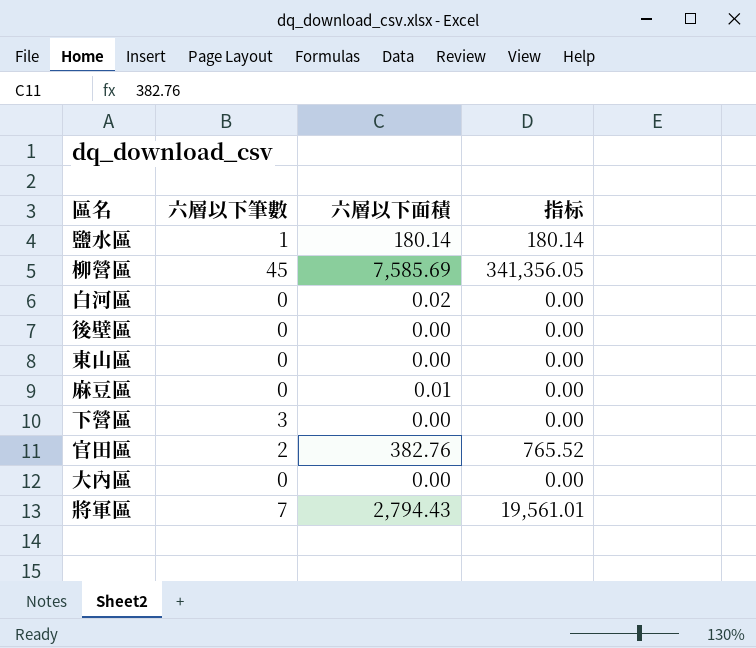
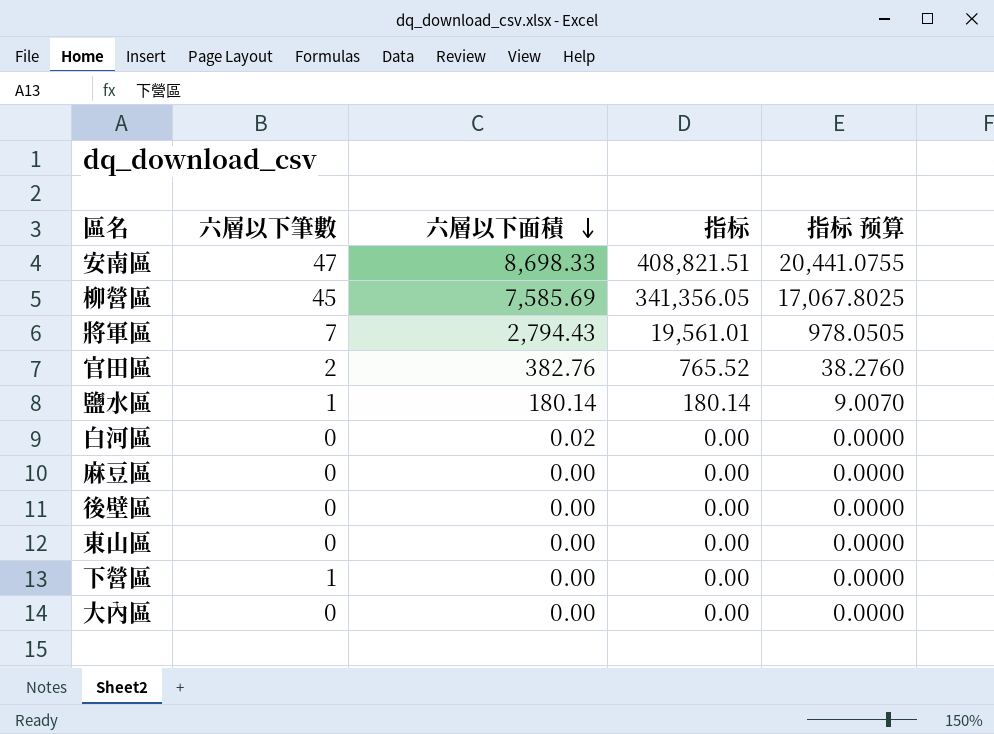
row order: none -> 六層以下面積 descending
column 指标 预算 | formula: none -> [指标] * 0.05
row 安南區: none -> 47 | 8,698.33 | 408,821.51 | 20,441.0755
麻豆區 | 六層以下面積: 0.01 -> 0.00
下營區 | 六層以下筆數: 3 -> 1

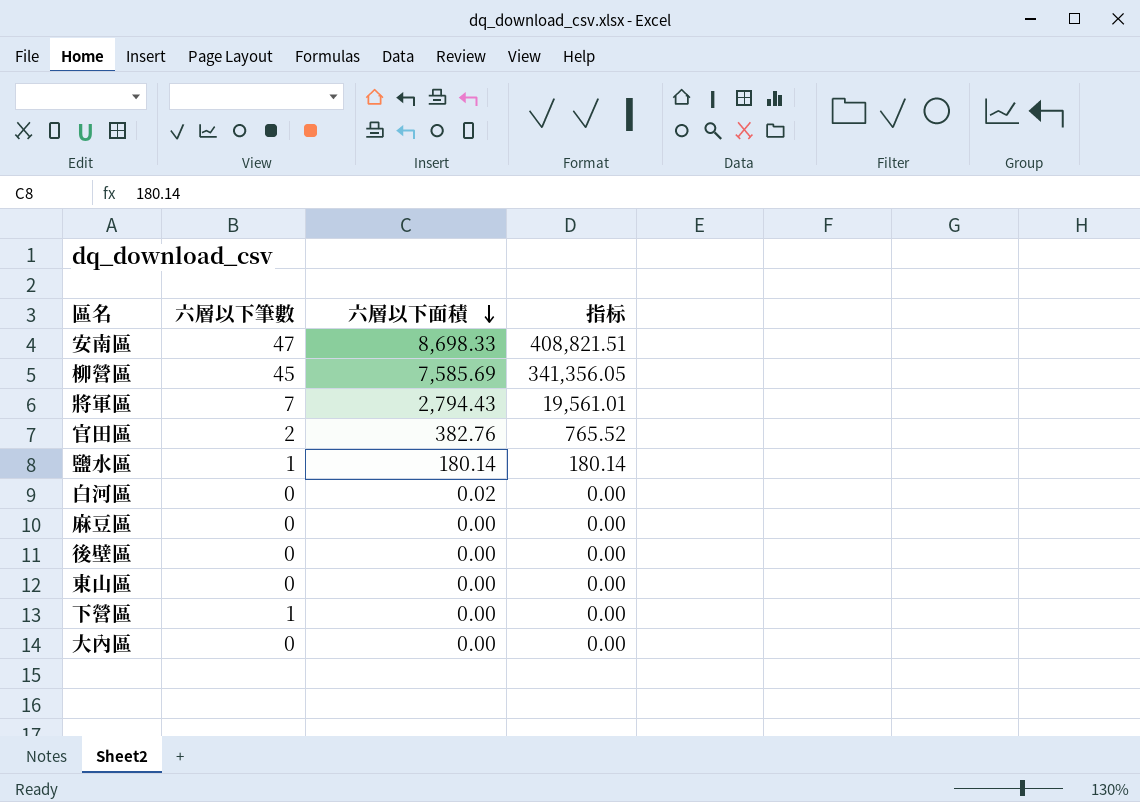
column 指标 预算 | formula: [指标] * 0.05 -> none

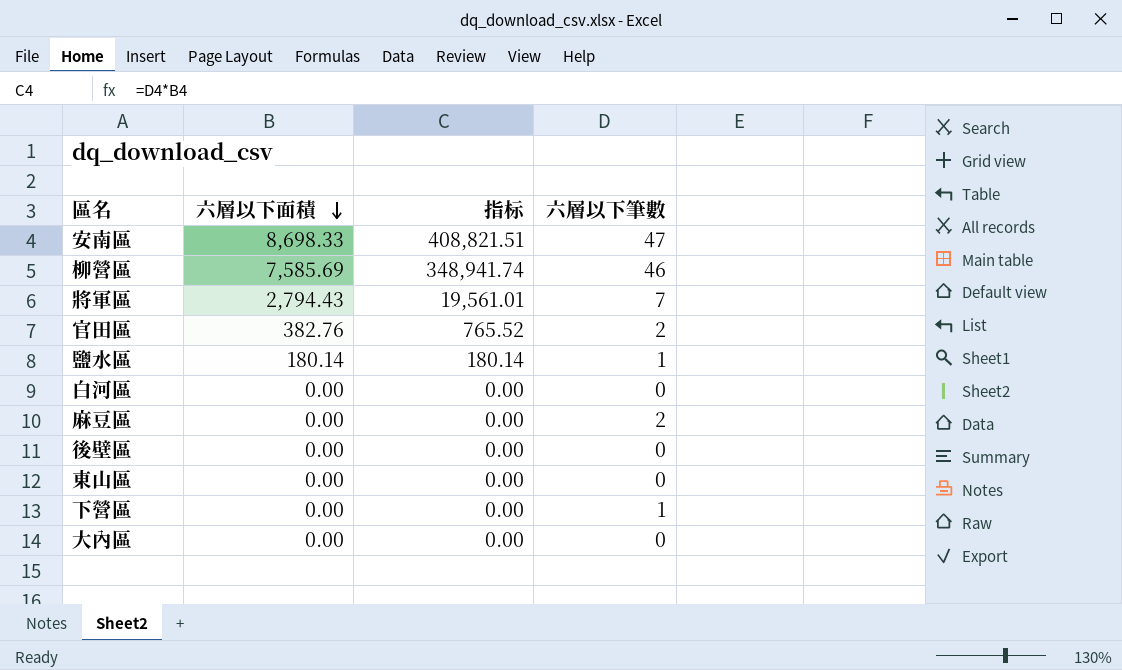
column 六層以下筆數 | position: 2 -> 4
柳營區 | 指标: 341,356.05 -> 348,941.74
柳營區 | 六層以下筆數: 45 -> 46
白河區 | 六層以下面積: 0.02 -> 0.00
麻豆區 | 六層以下筆數: 0 -> 2

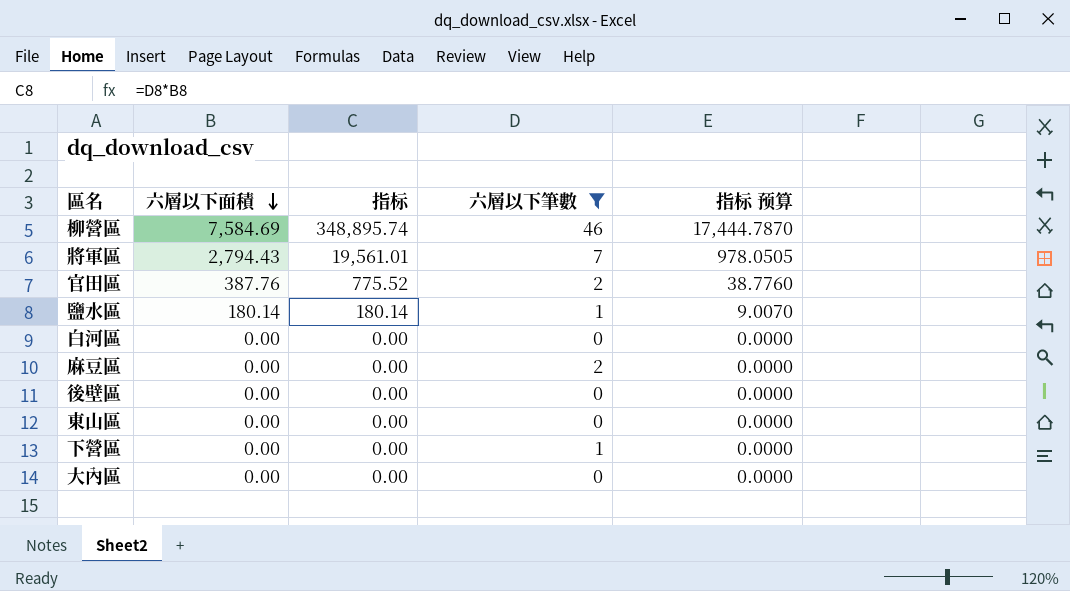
filter: none -> 六層以下筆數 != 47
column 指标 预算 | formula: none -> [指标] * 0.05
柳營區 | 六層以下面積: 7,585.69 -> 7,584.69
柳營區 | 指标: 348,941.74 -> 348,895.74
官田區 | 六層以下面積: 382.76 -> 387.76
官田區 | 指标: 765.52 -> 775.52

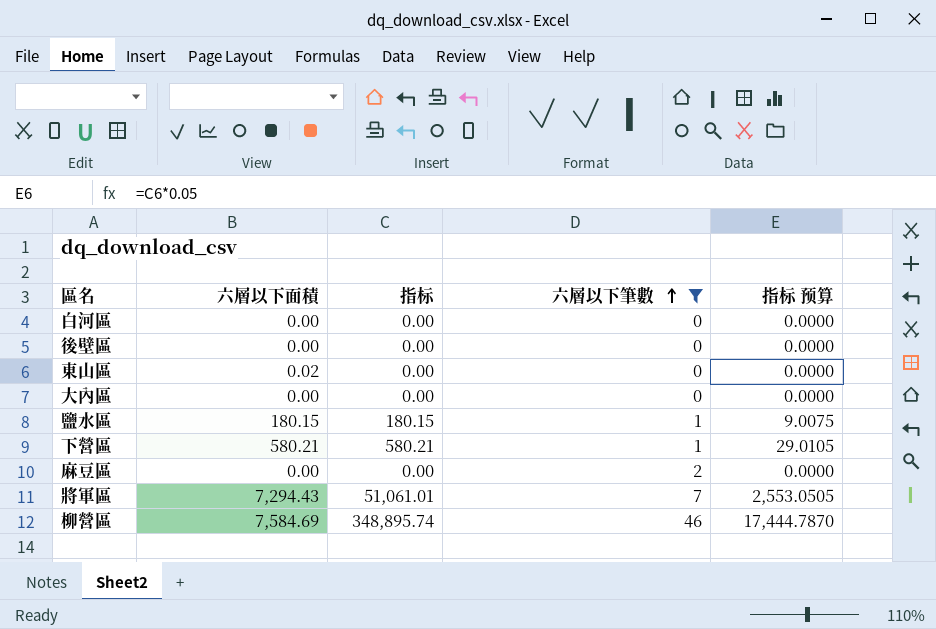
row order: 六層以下面積 descending -> 六層以下筆數 ascending
row 官田區: 387.76 | 775.52 | 2 | 38.7760 -> none
東山區 | 六層以下面積: 0.00 -> 0.02
鹽水區 | 六層以下面積: 180.14 -> 180.15
鹽水區 | 指标: 180.14 -> 180.15
鹽水區 | 指标 预算: 9.0070 -> 9.0075
下營區 | 六層以下面積: 0.00 -> 580.21
下營區 | 指标: 0.00 -> 580.21
下營區 | 指标 预算: 0.0000 -> 29.0105
將軍區 | 六層以下面積: 2,794.43 -> 7,294.43
將軍區 | 指标: 19,561.01 -> 51,061.01
將軍區 | 指标 预算: 978.0505 -> 2,553.0505

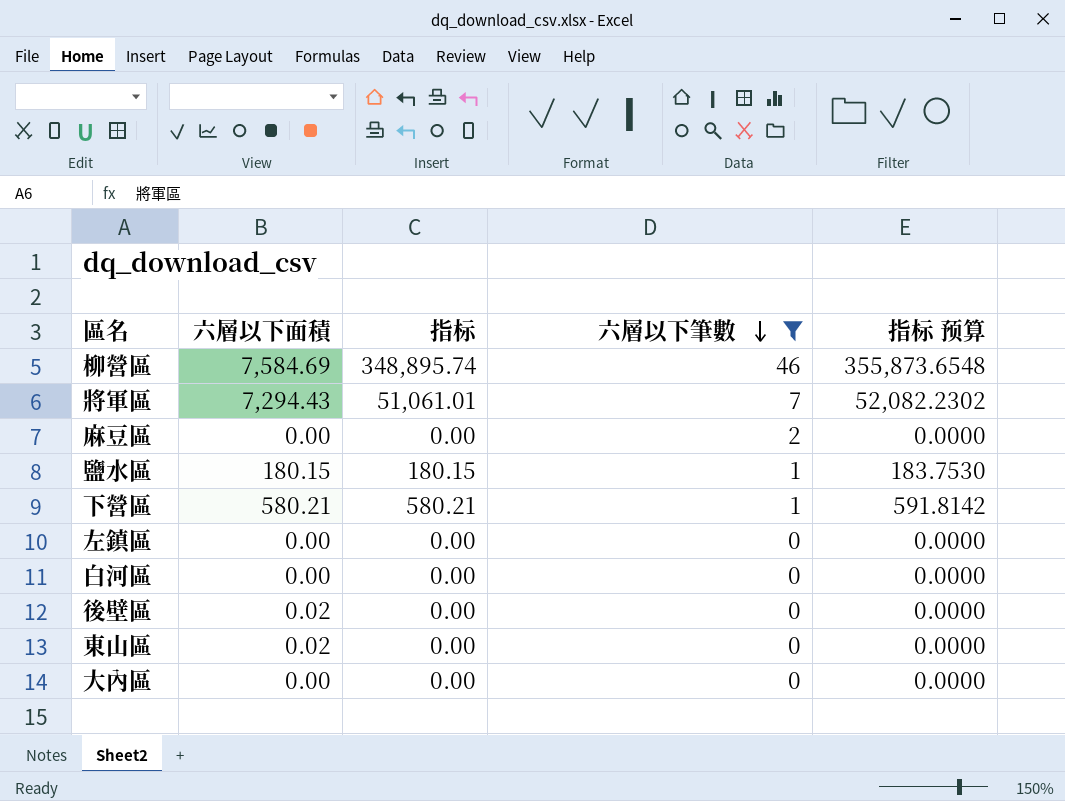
row order: 六層以下筆數 ascending -> 六層以下筆數 descending
column 指标 预算 | formula: [指标] * 0.05 -> [指标] * 1.02
row 左鎮區: none -> 0.00 | 0.00 | 0 | 0.0000
後壁區 | 六層以下面積: 0.00 -> 0.02

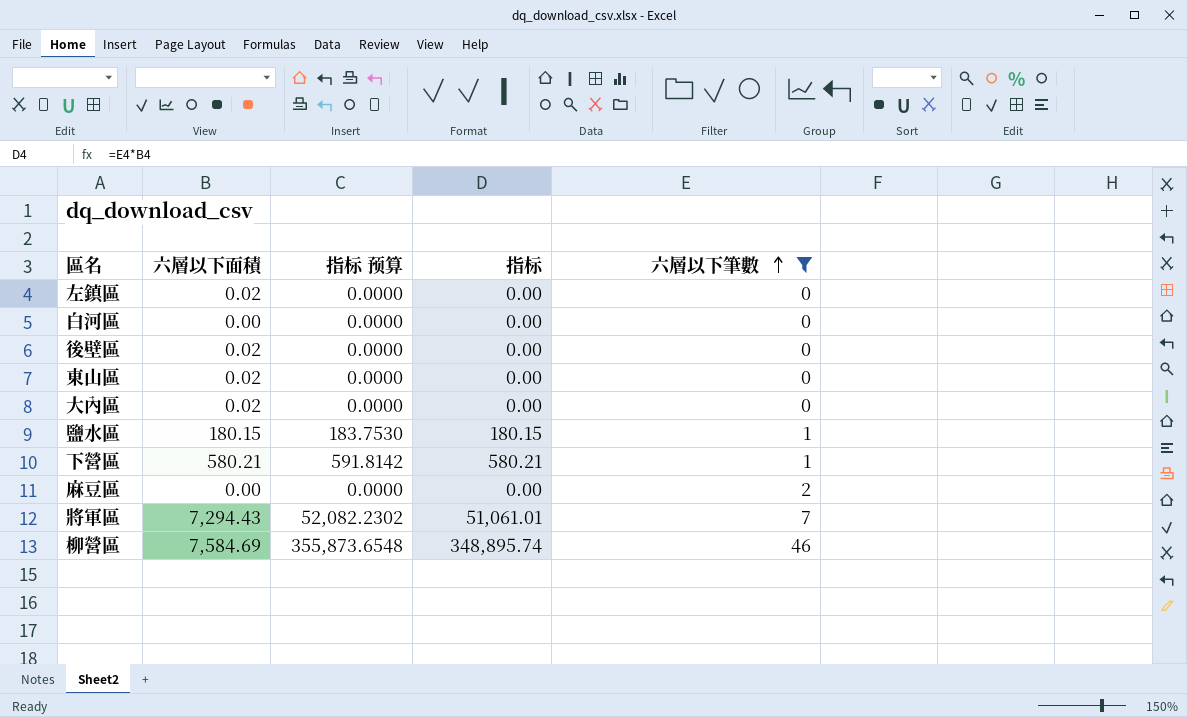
row order: 六層以下筆數 descending -> 六層以下筆數 ascending
column 指标 预算 | position: 5 -> 3
左鎮區 | 六層以下面積: 0.00 -> 0.02
大內區 | 六層以下面積: 0.00 -> 0.02

